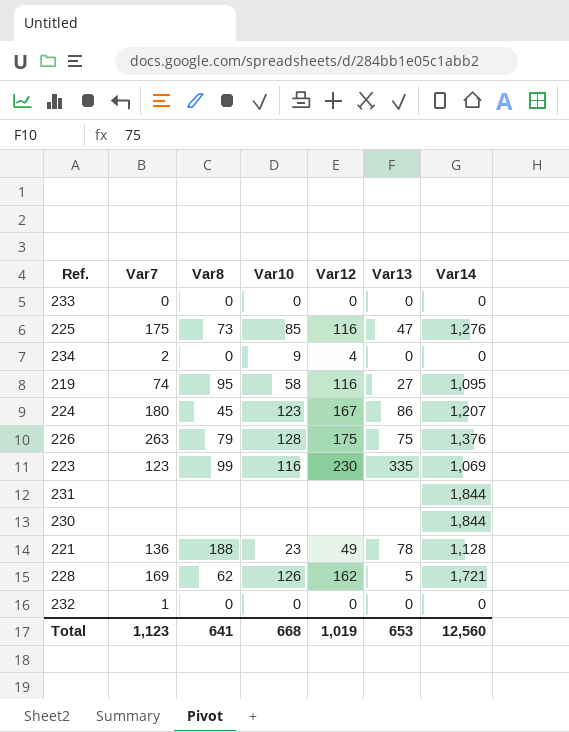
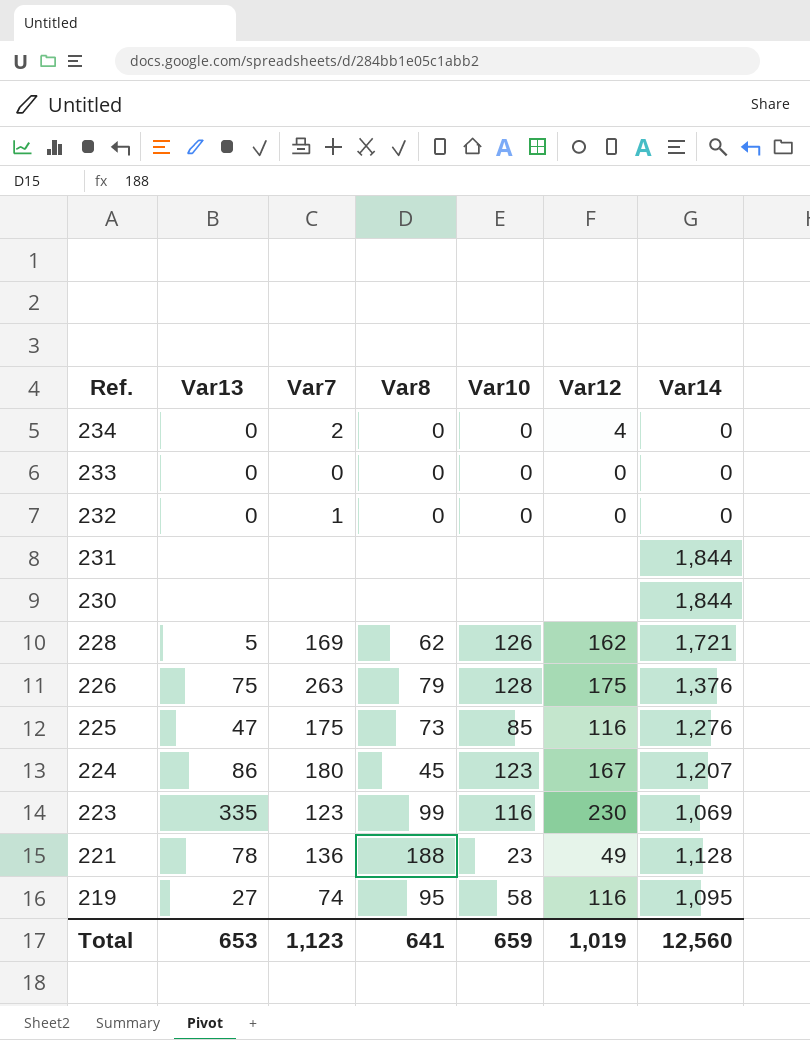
row order: none -> Ref. descending
column Var13 | position: 6 -> 2
234 | Var10: 9 -> 0
Total | Var10: 668 -> 659

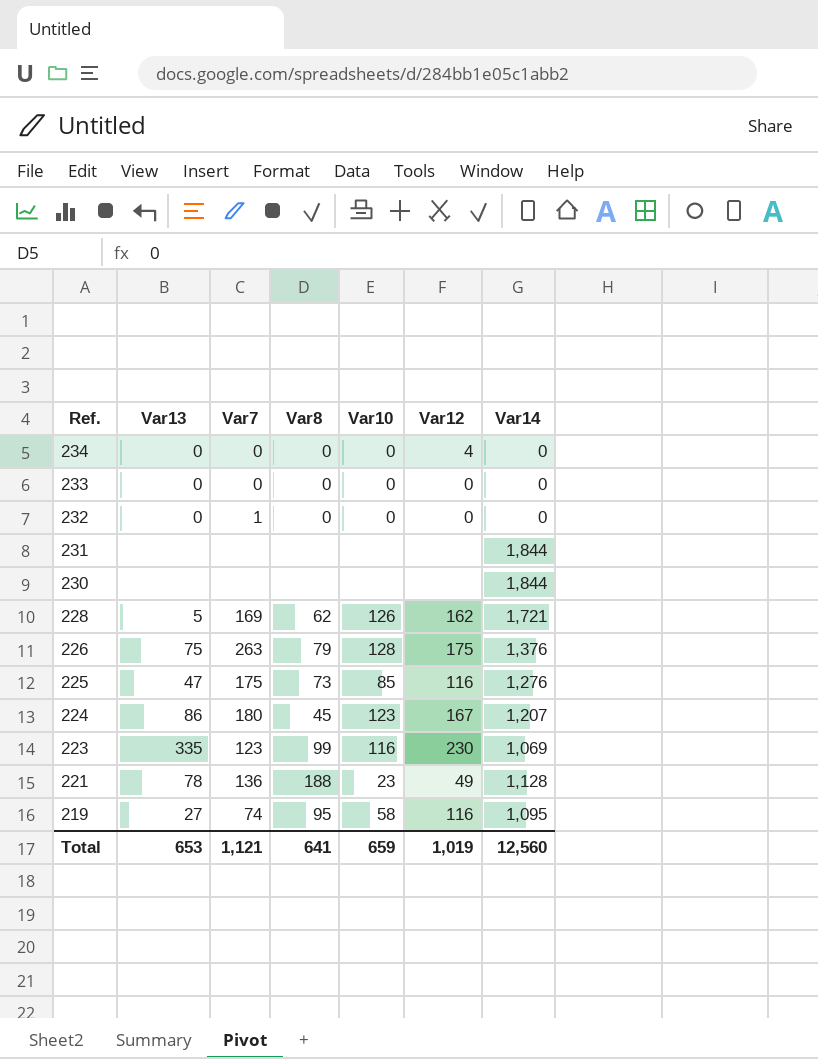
234 | Var7: 2 -> 0
Total | Var7: 1,123 -> 1,121

